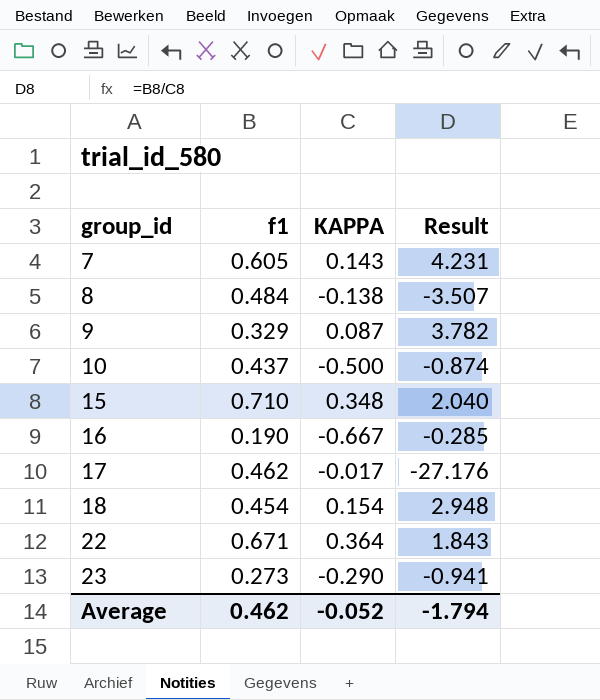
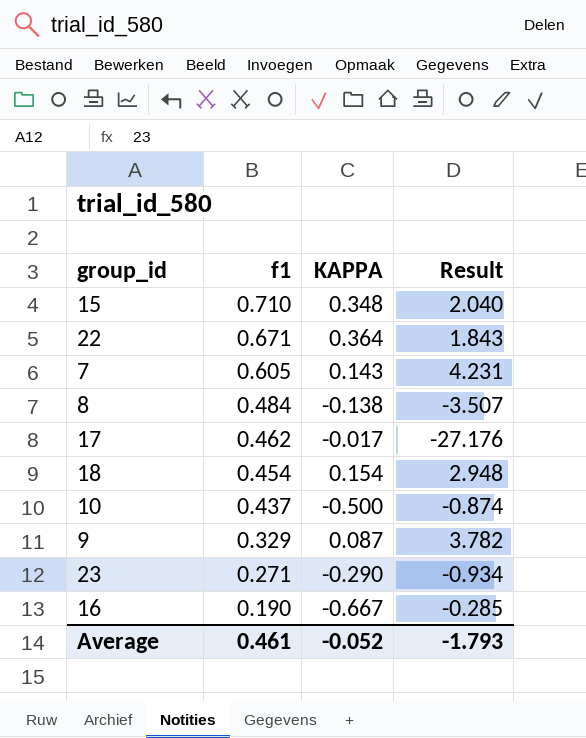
row order: group_id ascending -> f1 descending
23 | f1: 0.273 -> 0.271
23 | Result: -0.941 -> -0.934
Average | f1: 0.462 -> 0.461
Average | Result: -1.794 -> -1.793

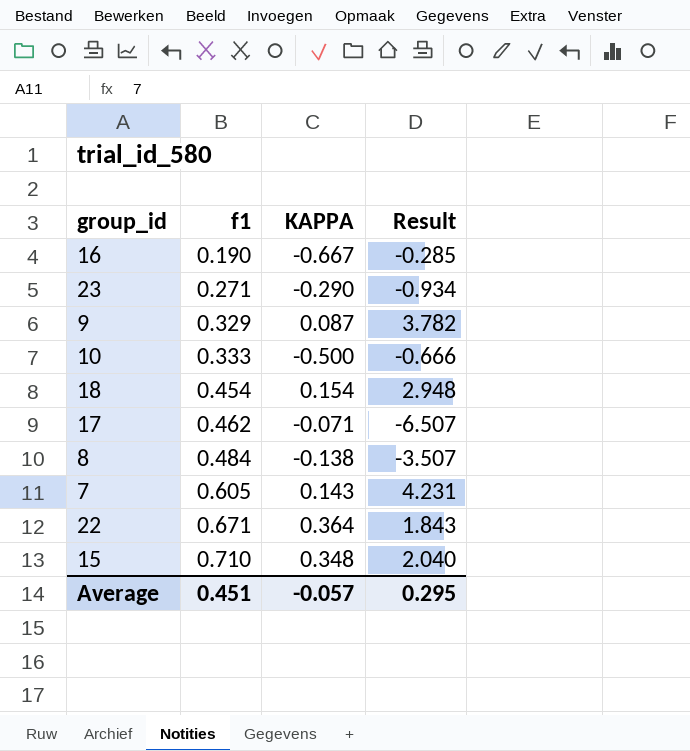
row order: f1 descending -> f1 ascending
10 | f1: 0.437 -> 0.333
10 | Result: -0.874 -> -0.666
17 | KAPPA: -0.017 -> -0.071
17 | Result: -27.176 -> -6.507
Average | f1: 0.461 -> 0.451
Average | KAPPA: -0.052 -> -0.057
Average | Result: -1.793 -> 0.295

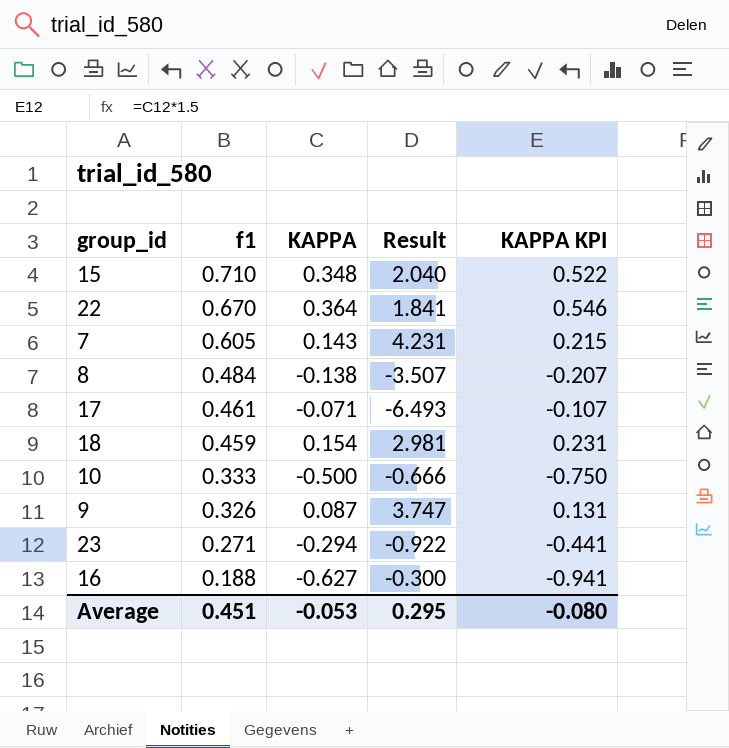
row order: f1 ascending -> f1 descending
column KAPPA KPI | formula: none -> [KAPPA] * 1.5
22 | f1: 0.671 -> 0.670
22 | Result: 1.843 -> 1.841
17 | f1: 0.462 -> 0.461
17 | Result: -6.507 -> -6.493
18 | f1: 0.454 -> 0.459
18 | Result: 2.948 -> 2.981
9 | f1: 0.329 -> 0.326
9 | Result: 3.782 -> 3.747
23 | KAPPA: -0.290 -> -0.294
23 | Result: -0.934 -> -0.922
16 | f1: 0.190 -> 0.188
16 | KAPPA: -0.667 -> -0.627
16 | Result: -0.285 -> -0.300
Average | KAPPA: -0.057 -> -0.053

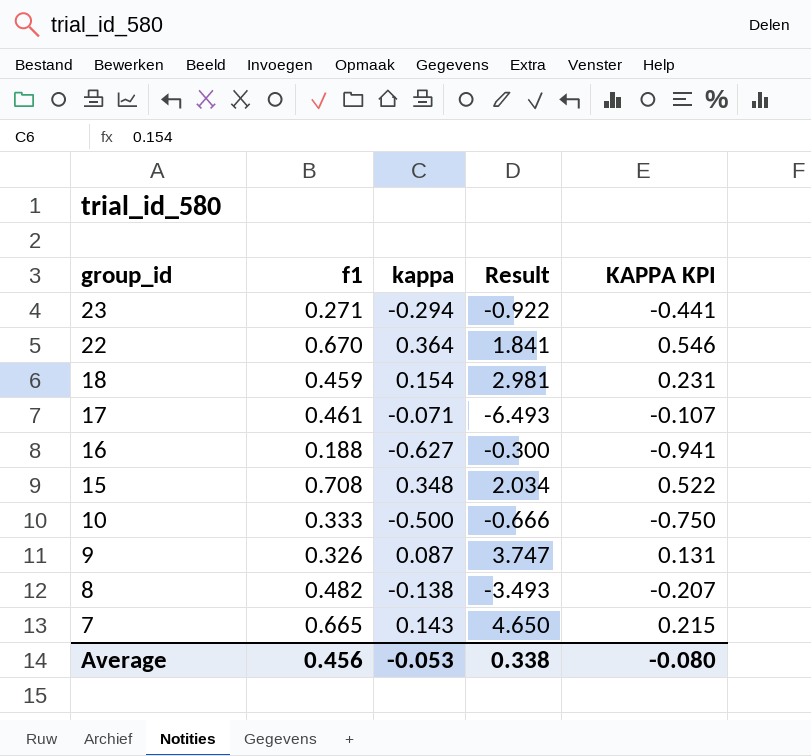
row order: f1 descending -> group_id descending
column name: KAPPA -> kappa
15 | f1: 0.710 -> 0.708
15 | Result: 2.040 -> 2.034
8 | f1: 0.484 -> 0.482
8 | Result: -3.507 -> -3.493
7 | f1: 0.605 -> 0.665
7 | Result: 4.231 -> 4.650
Average | f1: 0.451 -> 0.456
Average | Result: 0.295 -> 0.338

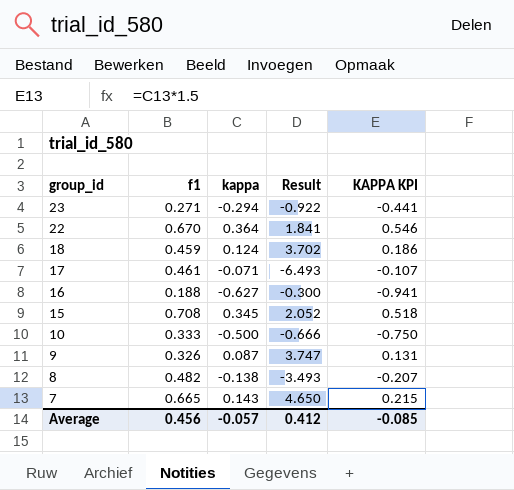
18 | kappa: 0.154 -> 0.124
18 | Result: 2.981 -> 3.702
18 | KAPPA KPI: 0.231 -> 0.186
15 | kappa: 0.348 -> 0.345
15 | Result: 2.034 -> 2.052
15 | KAPPA KPI: 0.522 -> 0.518
Average | kappa: -0.053 -> -0.057
Average | Result: 0.338 -> 0.412
Average | KAPPA KPI: -0.080 -> -0.085

